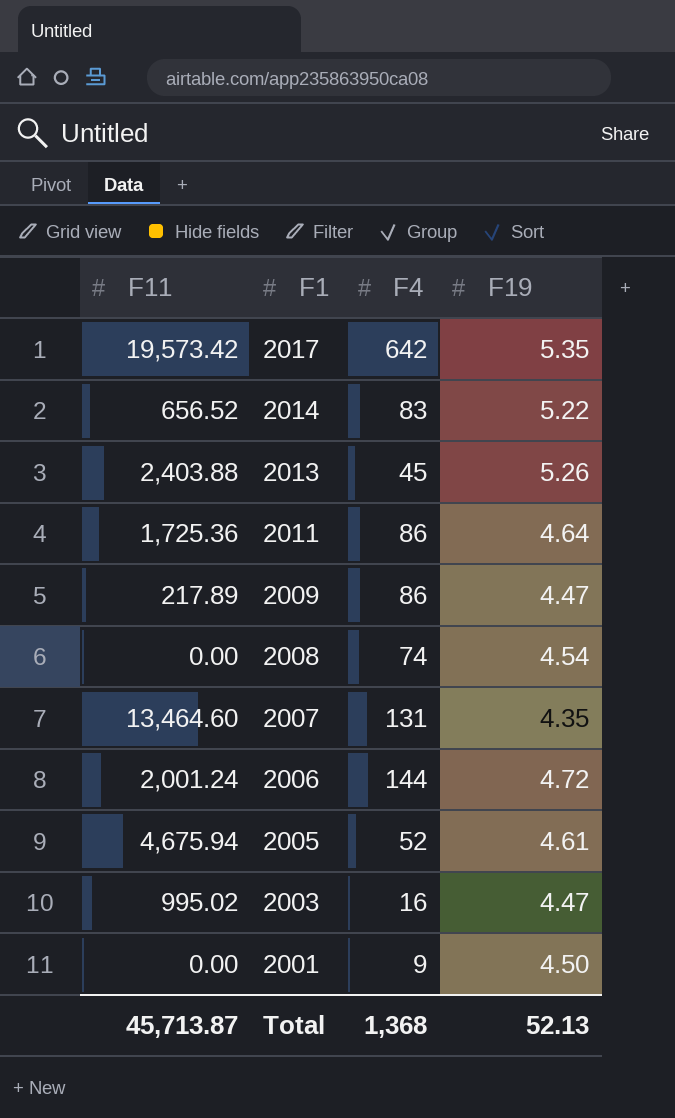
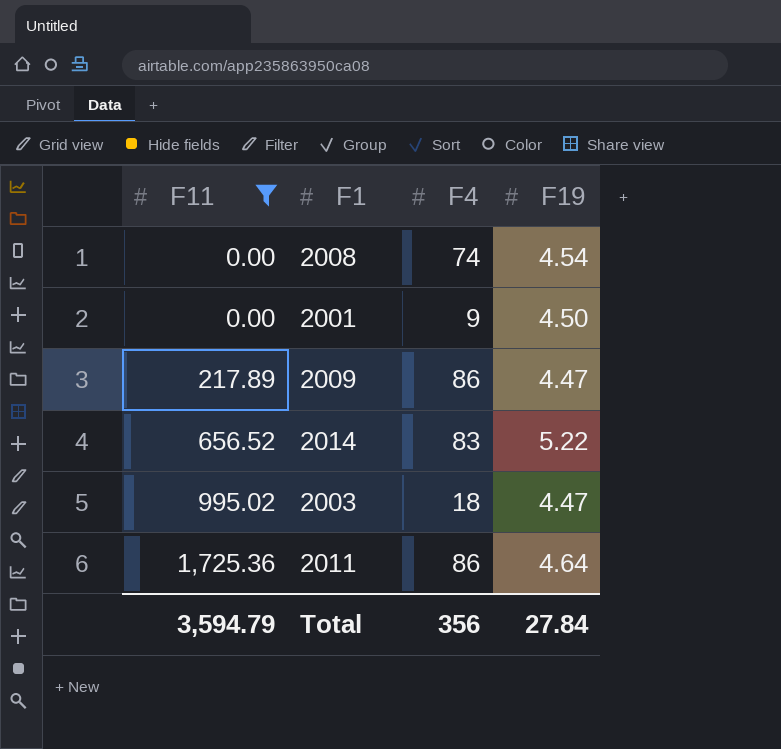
filter: none -> F11 <= 1,725.36
row order: F1 descending -> F11 ascending
2003 | F4: 16 -> 18
Total | F11: 45,713.87 -> 3,594.79
Total | F4: 1,368 -> 356
Total | F19: 52.13 -> 27.84

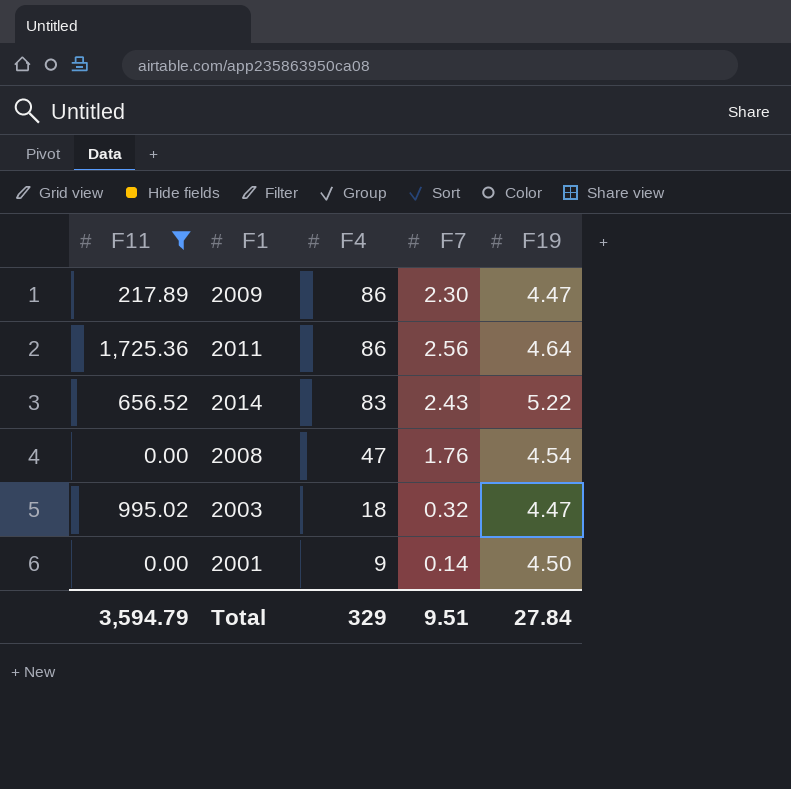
row order: F11 ascending -> F4 descending
column F7 | position: none -> 4
2008 | F4: 74 -> 47
Total | F4: 356 -> 329

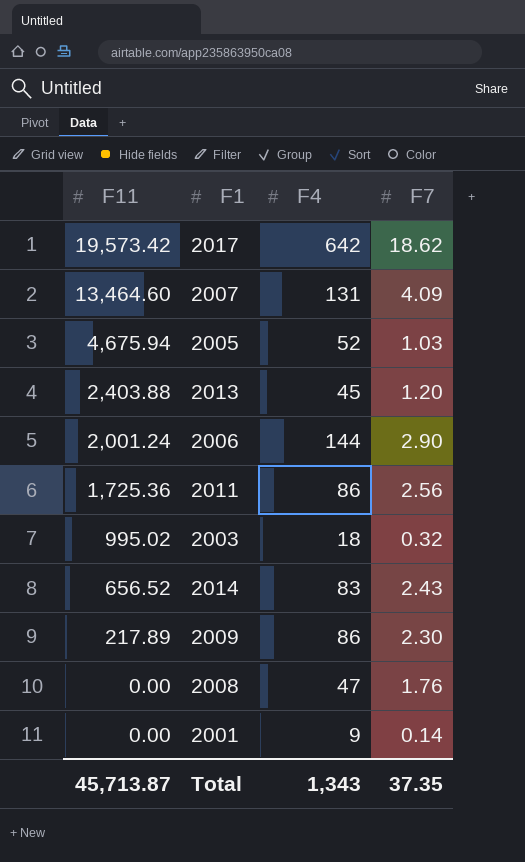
filter: F11 <= 1,725.36 -> none
row order: F4 descending -> F11 descending
column F19 | position: 5 -> none
Total | F11: 3,594.79 -> 45,713.87
Total | F4: 329 -> 1,343
Total | F7: 9.51 -> 37.35

